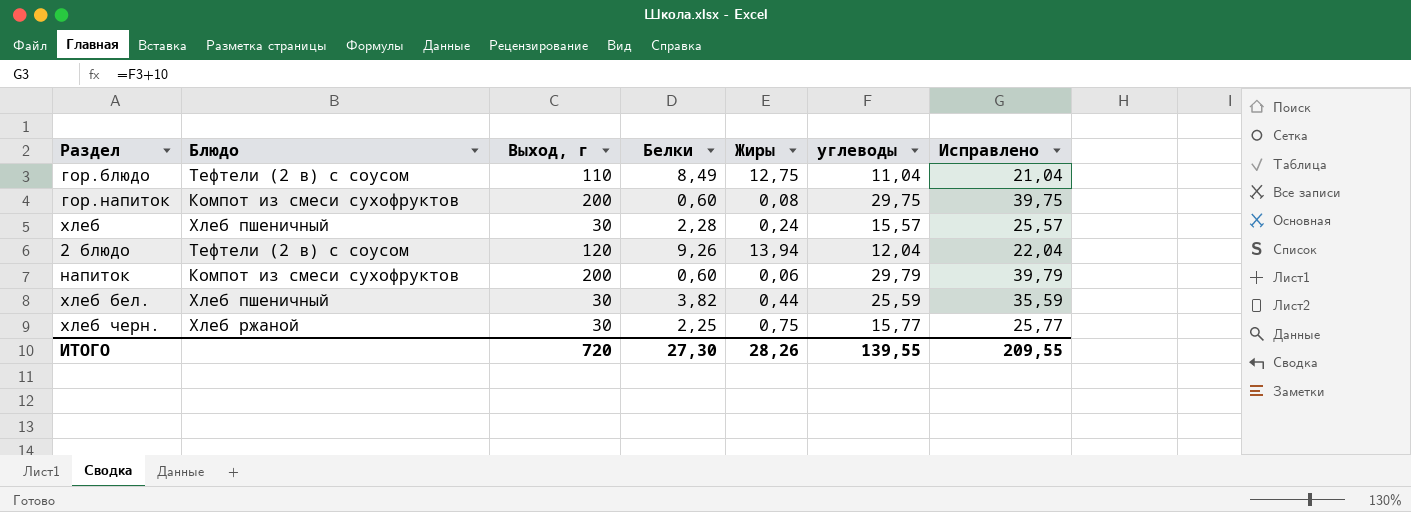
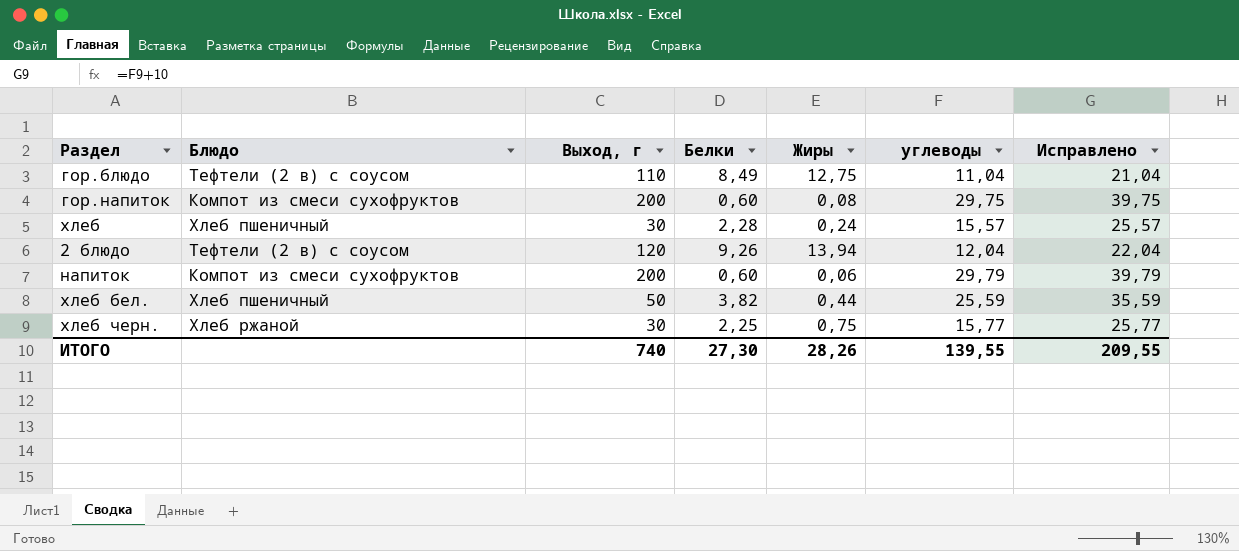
хлеб бел. | Выход, г: 30 -> 50
ИТОГО | Выход, г: 720 -> 740

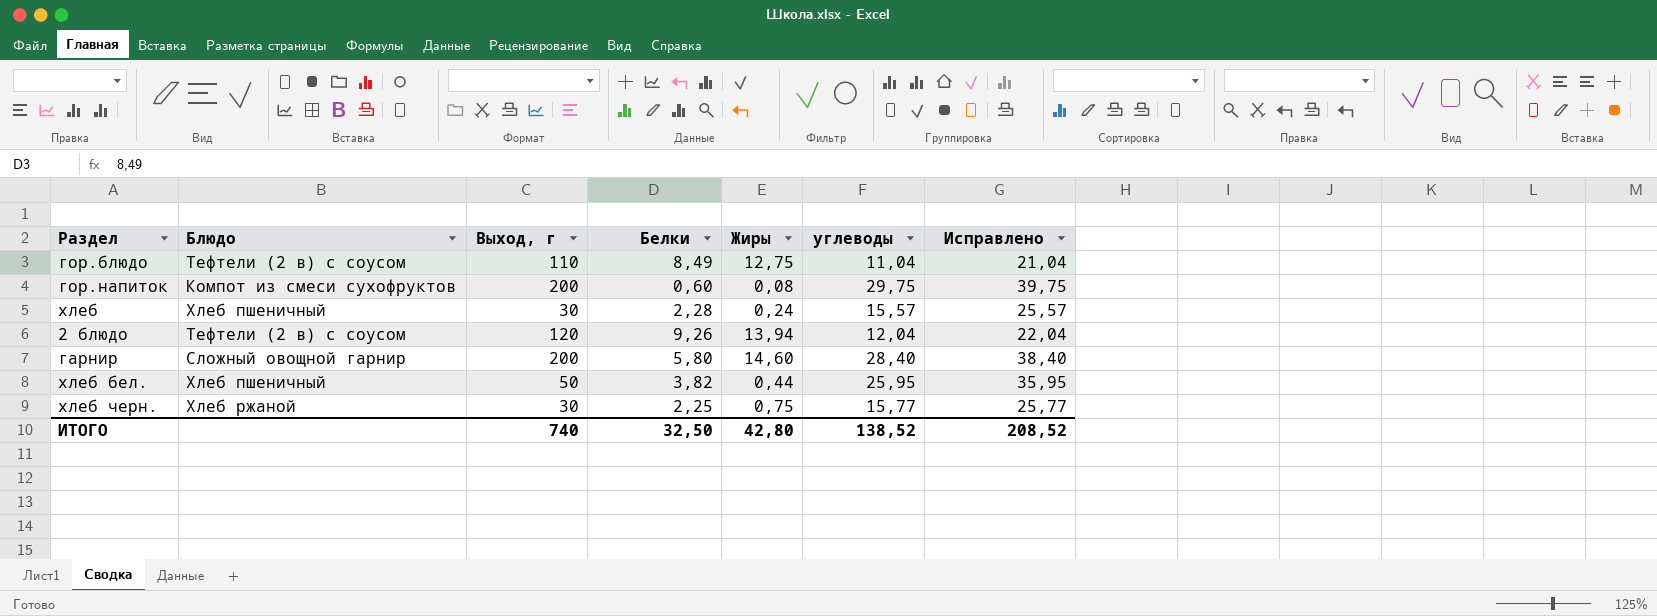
row напиток: Компот из смеси сухофруктов | 200 | 0,60 | 0,06 | 29,79 | 39,79 -> none
row гарнир: none -> Сложный овощной гарнир | 200 | 5,80 | 14,60 | 28,40 | 38,40
хлеб бел. | углеводы: 25,59 -> 25,95
хлеб бел. | Исправлено: 35,59 -> 35,95
ИТОГО | Белки: 27,30 -> 32,50
ИТОГО | Жиры: 28,26 -> 42,80
ИТОГО | углеводы: 139,55 -> 138,52
ИТОГО | Исправлено: 209,55 -> 208,52

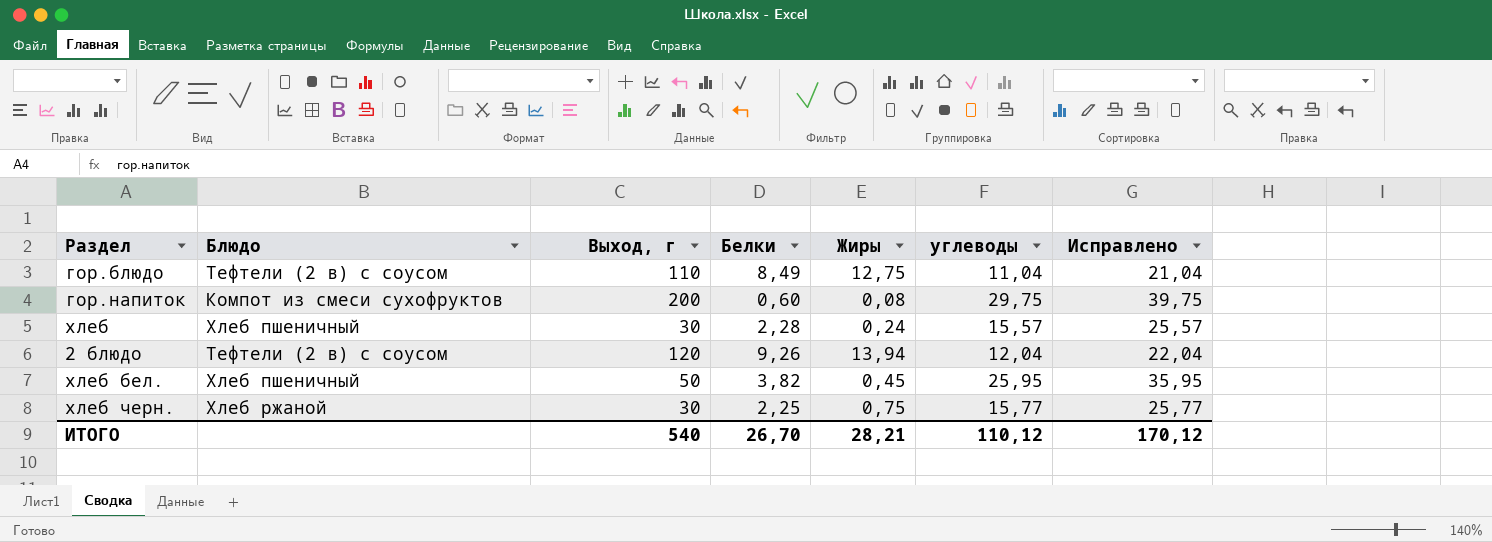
row гарнир: Сложный овощной гарнир | 200 | 5,80 | 14,60 | 28,40 | 38,40 -> none
хлеб бел. | Жиры: 0,44 -> 0,45
ИТОГО | Выход, г: 740 -> 540
ИТОГО | Белки: 32,50 -> 26,70
ИТОГО | Жиры: 42,80 -> 28,21
ИТОГО | углеводы: 138,52 -> 110,12
ИТОГО | Исправлено: 208,52 -> 170,12

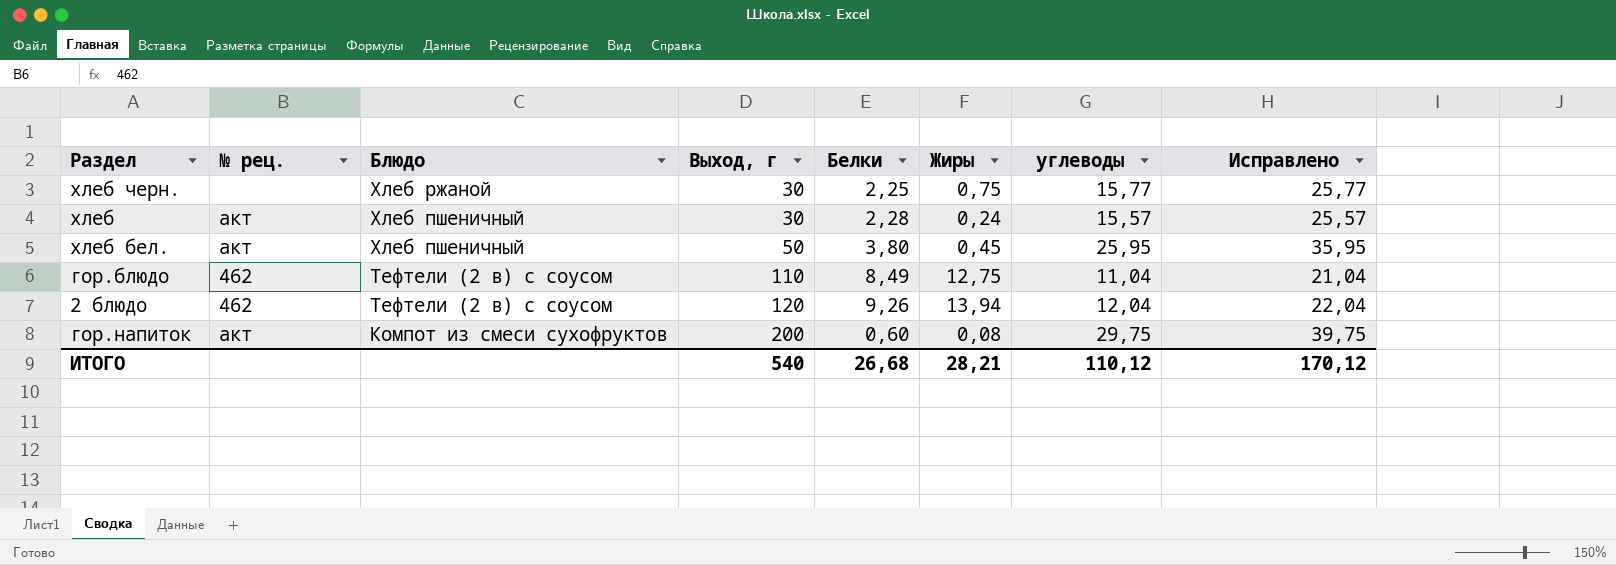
row order: none -> Блюдо descending
column № рец. | position: none -> 2
хлеб бел. | Белки: 3,82 -> 3,80
ИТОГО | Белки: 26,70 -> 26,68

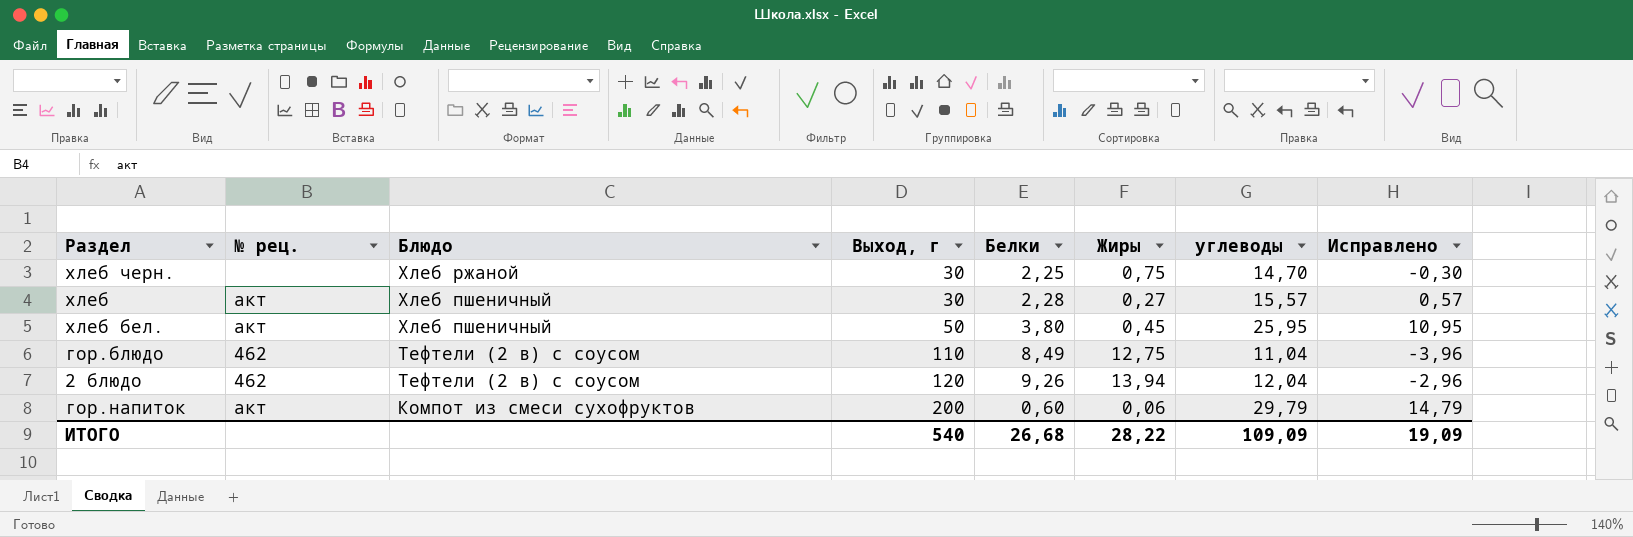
column Исправлено | formula: [углеводы] + 10 -> [углеводы] - 15
хлеб черн. | углеводы: 15,77 -> 14,70
хлеб | Жиры: 0,24 -> 0,27
гор.напиток | Жиры: 0,08 -> 0,06
гор.напиток | углеводы: 29,75 -> 29,79
ИТОГО | Жиры: 28,21 -> 28,22
ИТОГО | углеводы: 110,12 -> 109,09
ИТОГО | Исправлено: 170,12 -> 19,09

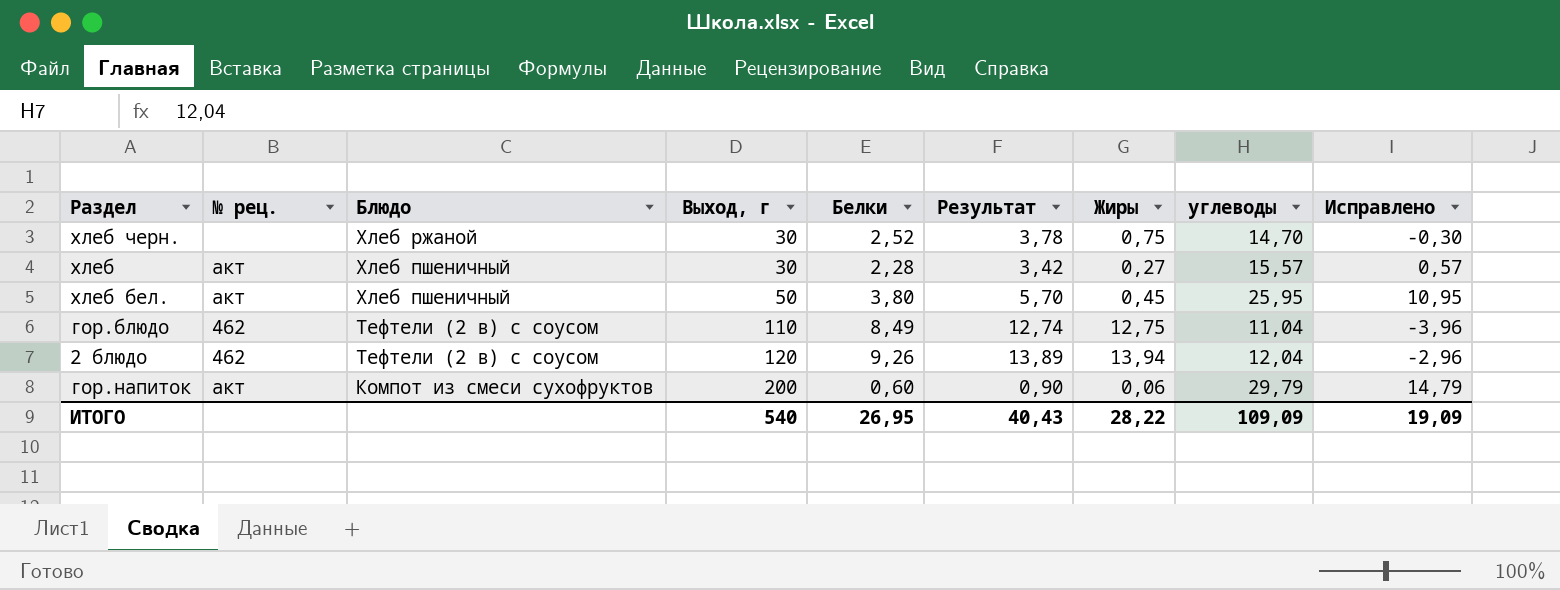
column Результат | formula: none -> [Белки] * 1,5
хлеб черн. | Белки: 2,25 -> 2,52
ИТОГО | Белки: 26,68 -> 26,95

